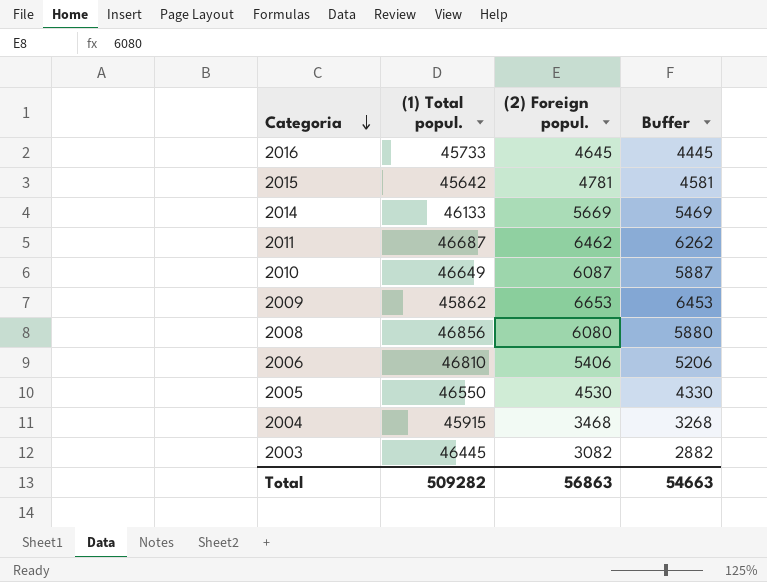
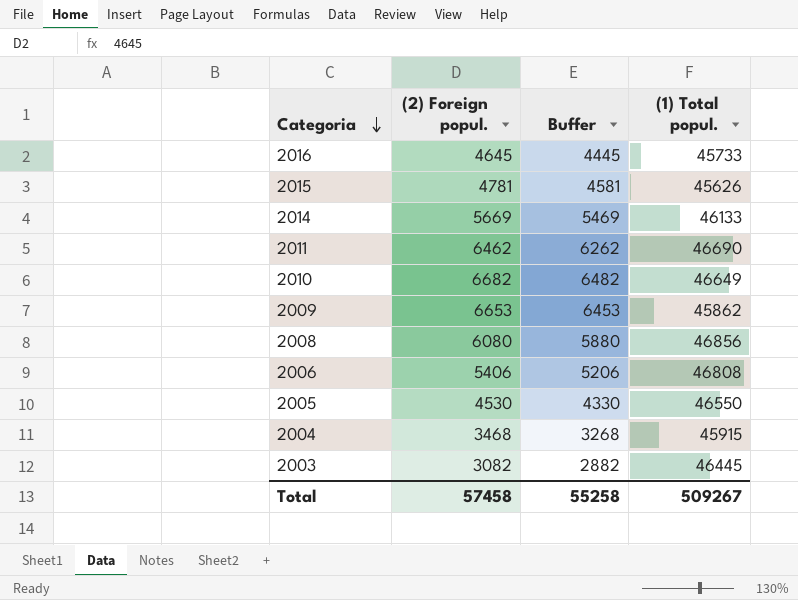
column (1) Total popul. | position: 2 -> 4
2015 | (1) Total popul.: 45642 -> 45626
2011 | (1) Total popul.: 46687 -> 46690
2010 | (2) Foreign popul.: 6087 -> 6682
2010 | Buffer: 5887 -> 6482
2006 | (1) Total popul.: 46810 -> 46808
Total | (2) Foreign popul.: 56863 -> 57458
Total | Buffer: 54663 -> 55258
Total | (1) Total popul.: 509282 -> 509267

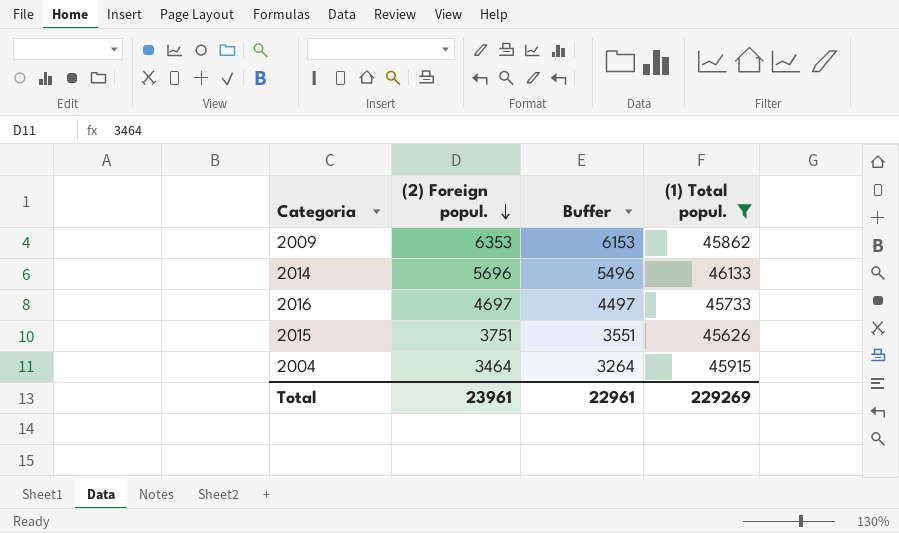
filter: none -> (1) Total popul. <= 46133
row order: Categoria descending -> (2) Foreign popul. descending
2009 | (2) Foreign popul.: 6653 -> 6353
2009 | Buffer: 6453 -> 6153
2014 | (2) Foreign popul.: 5669 -> 5696
2014 | Buffer: 5469 -> 5496
2016 | (2) Foreign popul.: 4645 -> 4697
2016 | Buffer: 4445 -> 4497
2015 | (2) Foreign popul.: 4781 -> 3751
2015 | Buffer: 4581 -> 3551
2004 | (2) Foreign popul.: 3468 -> 3464
2004 | Buffer: 3268 -> 3264
Total | (2) Foreign popul.: 57458 -> 23961
Total | Buffer: 55258 -> 22961
Total | (1) Total popul.: 509267 -> 229269

